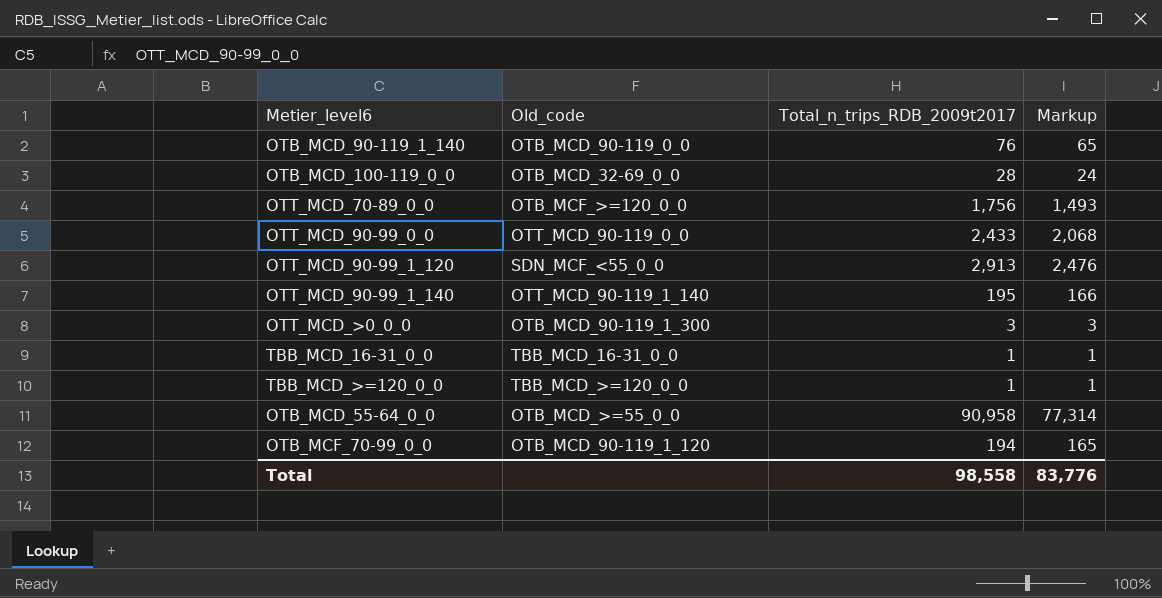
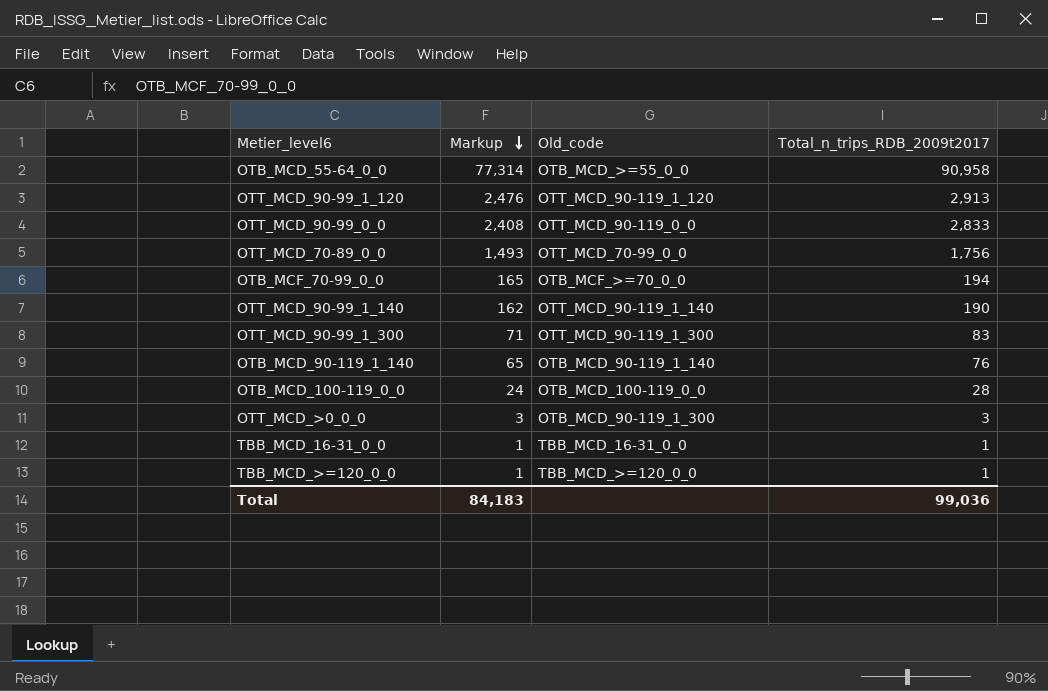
row order: none -> Markup descending
column Markup | position: 4 -> 2
OTT_MCD_90-99_1_120 | Old_code: SDN_MCF_<55_0_0 -> OTT_MCD_90-119_1_120
OTT_MCD_90-99_0_0 | Markup: 2,068 -> 2,408
OTT_MCD_90-99_0_0 | Total_n_trips_RDB_2009t2017: 2,433 -> 2,833
OTT_MCD_70-89_0_0 | Old_code: OTB_MCF_>=120_0_0 -> OTT_MCD_70-99_0_0
OTB_MCF_70-99_0_0 | Old_code: OTB_MCD_90-119_1_120 -> OTB_MCF_>=70_0_0
OTT_MCD_90-99_1_140 | Markup: 166 -> 162
OTT_MCD_90-99_1_140 | Total_n_trips_RDB_2009t2017: 195 -> 190
row OTT_MCD_90-99_1_300: none -> 71 | OTT_MCD_90-119_1_300 | 83
OTB_MCD_90-119_1_140 | Old_code: OTB_MCD_90-119_0_0 -> OTB_MCD_90-119_1_140
OTB_MCD_100-119_0_0 | Old_code: OTB_MCD_32-69_0_0 -> OTB_MCD_100-119_0_0
Total | Markup: 83,776 -> 84,183
Total | Total_n_trips_RDB_2009t2017: 98,558 -> 99,036

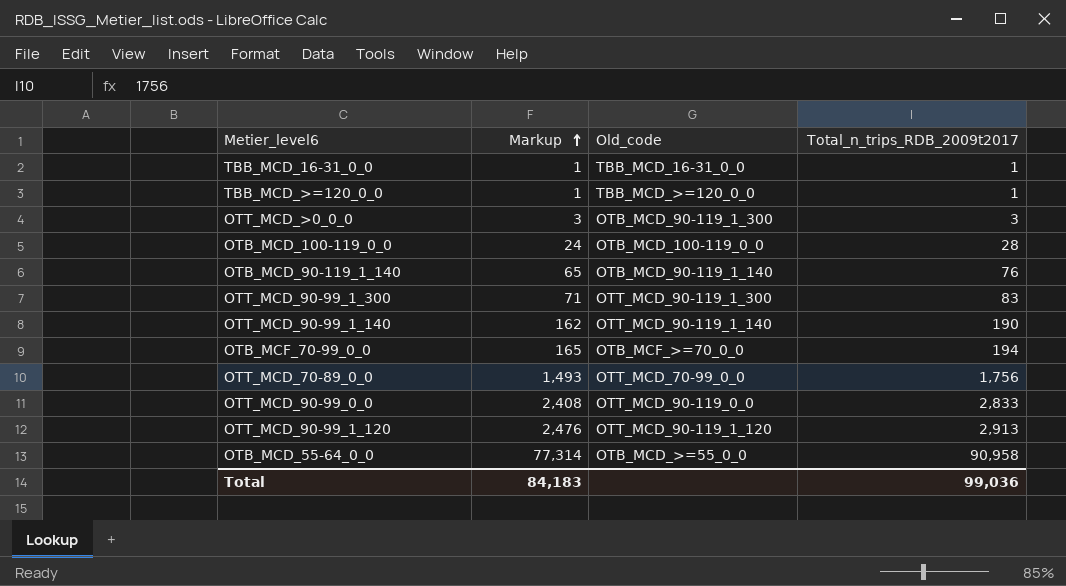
row order: Markup descending -> Markup ascending

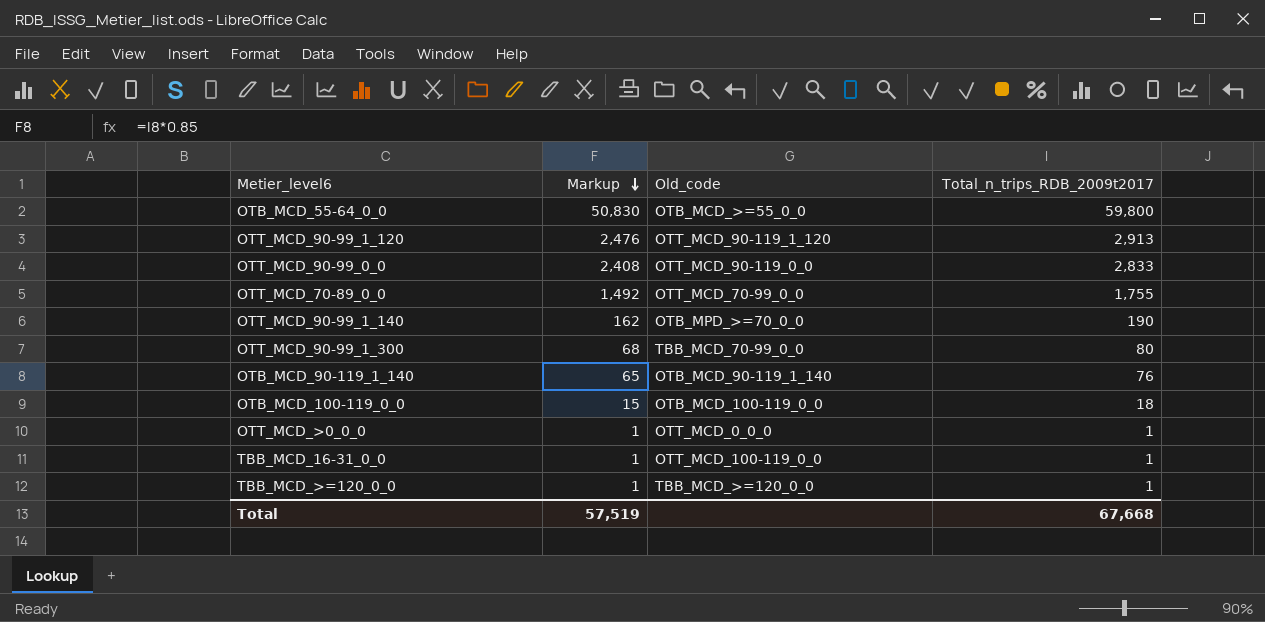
row order: Markup ascending -> Markup descending
row OTB_MCF_70-99_0_0: 165 | OTB_MCF_>=70_0_0 | 194 -> none
OTB_MCD_55-64_0_0 | Markup: 77,314 -> 50,830
OTB_MCD_55-64_0_0 | Total_n_trips_RDB_2009t2017: 90,958 -> 59,800
OTT_MCD_70-89_0_0 | Markup: 1,493 -> 1,492
OTT_MCD_70-89_0_0 | Total_n_trips_RDB_2009t2017: 1,756 -> 1,755
OTT_MCD_90-99_1_140 | Old_code: OTT_MCD_90-119_1_140 -> OTB_MPD_>=70_0_0
OTT_MCD_90-99_1_300 | Markup: 71 -> 68
OTT_MCD_90-99_1_300 | Old_code: OTT_MCD_90-119_1_300 -> TBB_MCD_70-99_0_0
OTT_MCD_90-99_1_300 | Total_n_trips_RDB_2009t2017: 83 -> 80
OTB_MCD_100-119_0_0 | Markup: 24 -> 15
OTB_MCD_100-119_0_0 | Total_n_trips_RDB_2009t2017: 28 -> 18
OTT_MCD_>0_0_0 | Markup: 3 -> 1
OTT_MCD_>0_0_0 | Old_code: OTB_MCD_90-119_1_300 -> OTT_MCD_0_0_0
OTT_MCD_>0_0_0 | Total_n_trips_RDB_2009t2017: 3 -> 1
TBB_MCD_16-31_0_0 | Old_code: TBB_MCD_16-31_0_0 -> OTT_MCD_100-119_0_0
Total | Markup: 84,183 -> 57,519
Total | Total_n_trips_RDB_2009t2017: 99,036 -> 67,668

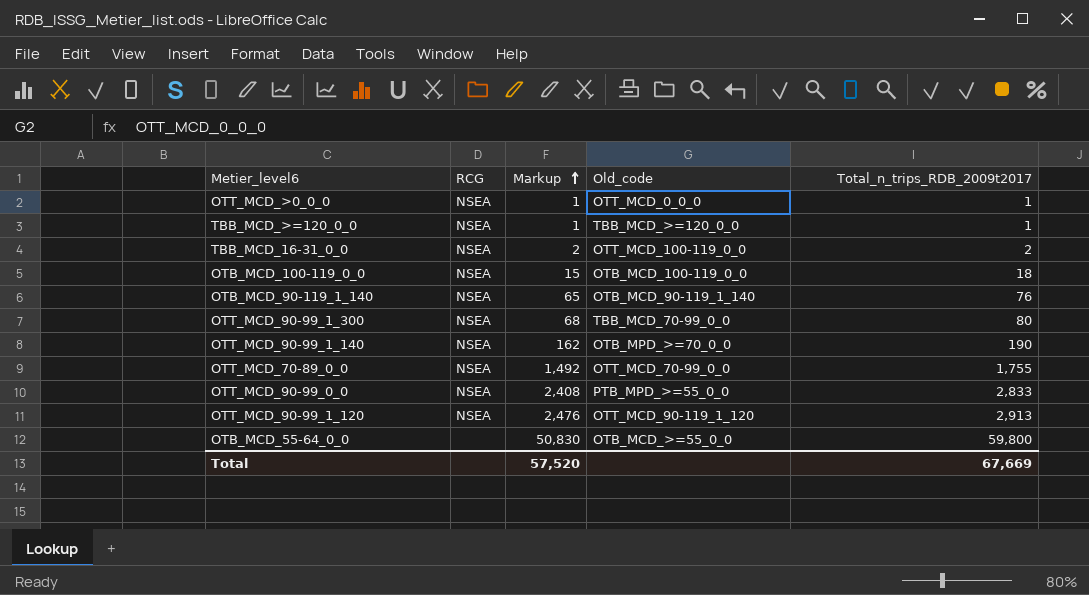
row order: Markup descending -> Markup ascending
column RCG | position: none -> 2
TBB_MCD_16-31_0_0 | Markup: 1 -> 2
TBB_MCD_16-31_0_0 | Total_n_trips_RDB_2009t2017: 1 -> 2
OTT_MCD_90-99_0_0 | Old_code: OTT_MCD_90-119_0_0 -> PTB_MPD_>=55_0_0
Total | Markup: 57,519 -> 57,520
Total | Total_n_trips_RDB_2009t2017: 67,668 -> 67,669

